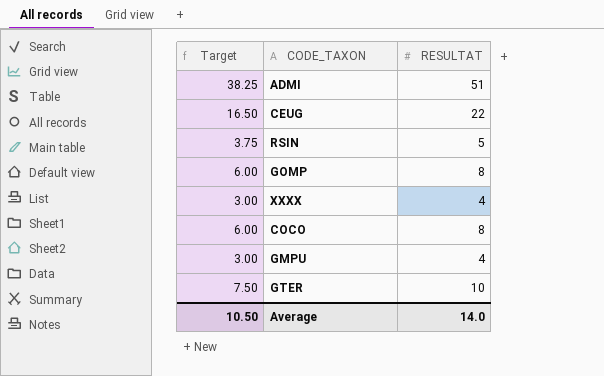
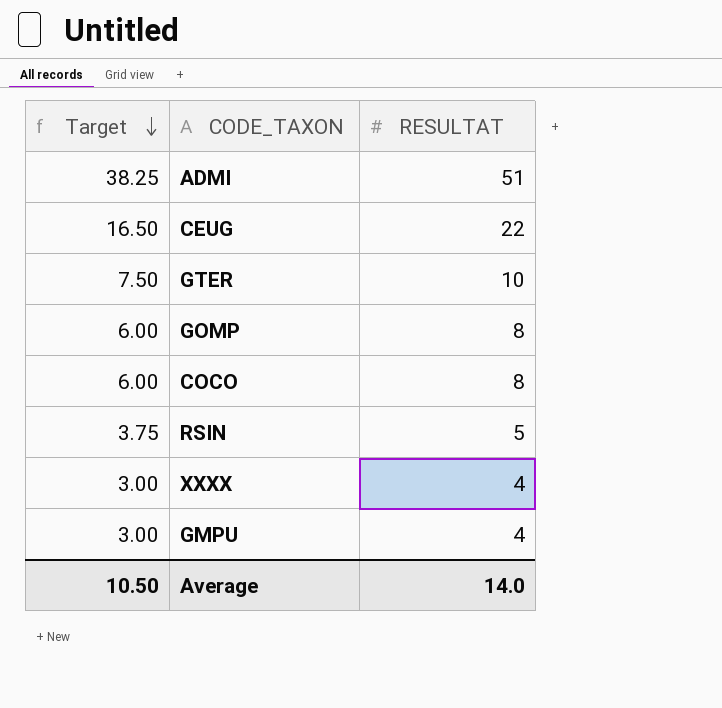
row order: none -> Target descending

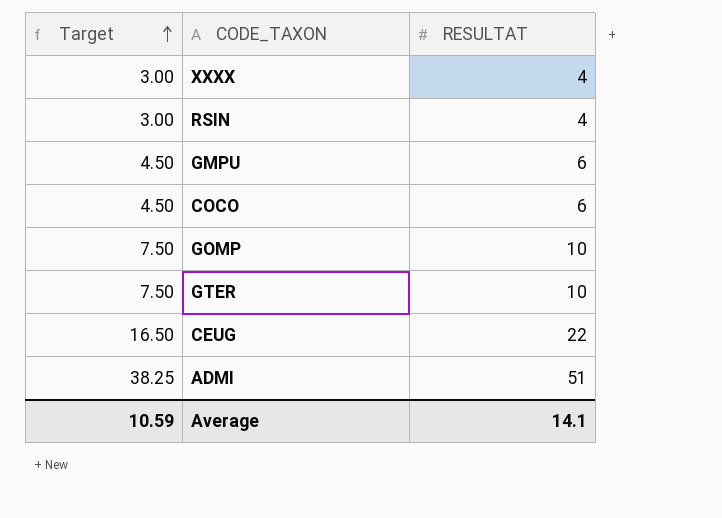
row order: Target descending -> Target ascending
RSIN | Target: 3.75 -> 3.00
RSIN | RESULTAT: 5 -> 4
GMPU | Target: 3.00 -> 4.50
GMPU | RESULTAT: 4 -> 6
COCO | Target: 6.00 -> 4.50
COCO | RESULTAT: 8 -> 6
GOMP | Target: 6.00 -> 7.50
GOMP | RESULTAT: 8 -> 10
Average | Target: 10.50 -> 10.59
Average | RESULTAT: 14.0 -> 14.1

